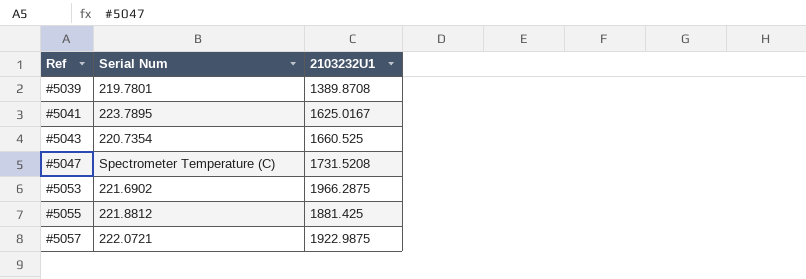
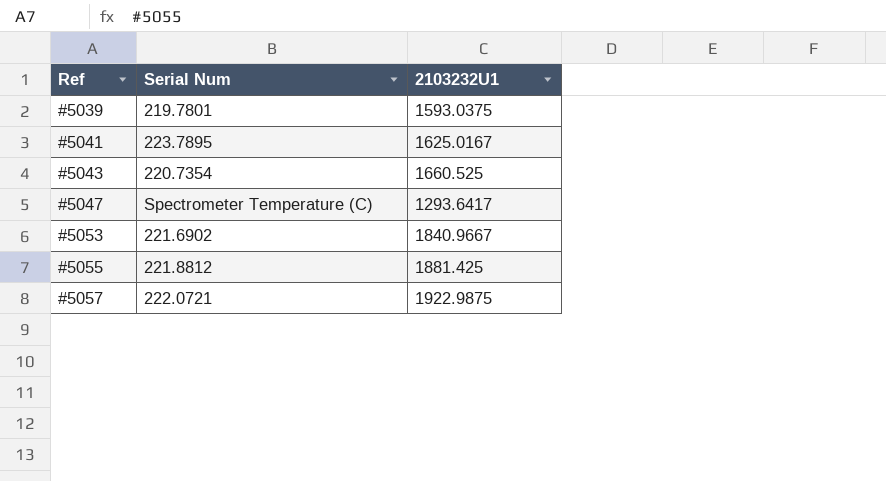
#5039 | 2103232U1: 1389.8708 -> 1593.0375
#5047 | 2103232U1: 1731.5208 -> 1293.6417
#5053 | 2103232U1: 1966.2875 -> 1840.9667

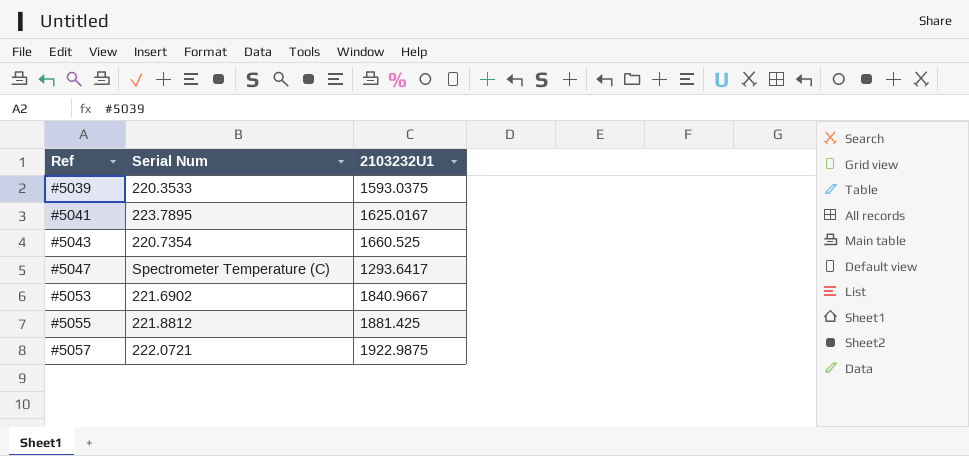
#5039 | Serial Num: 219.7801 -> 220.3533

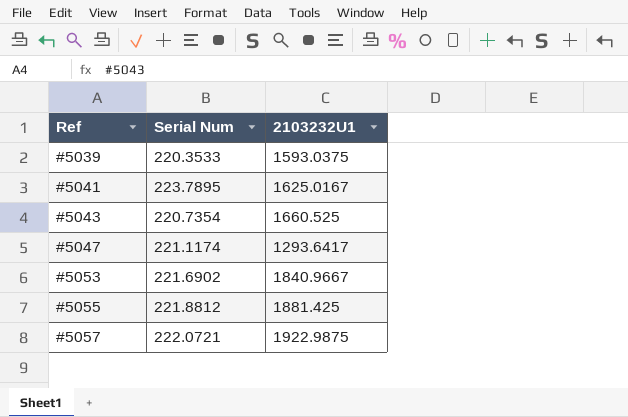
#5047 | Serial Num: Spectrometer Temperature (C) -> 221.1174

